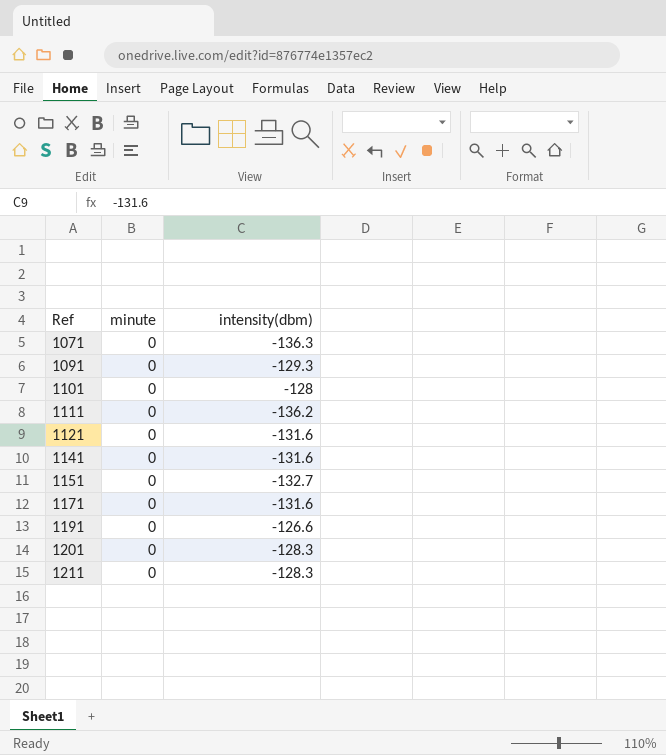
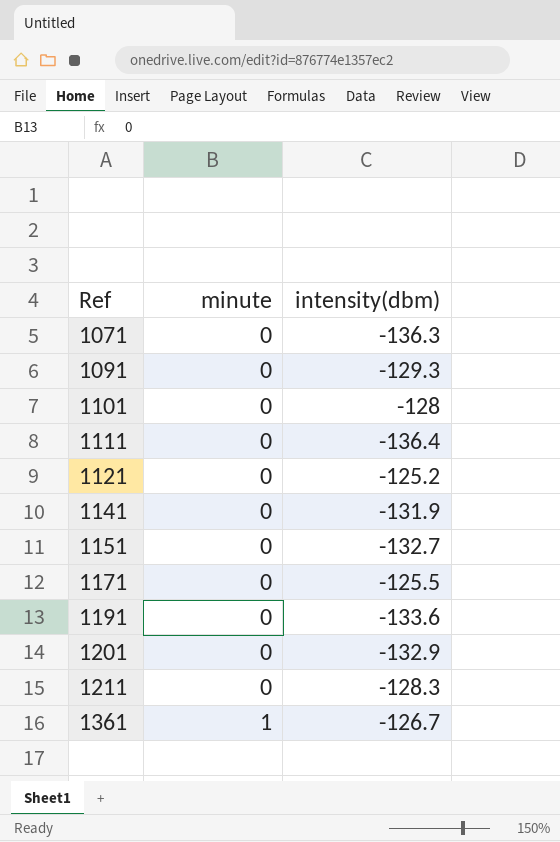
1111 | intensity(dbm): -136.2 -> -136.4
1121 | intensity(dbm): -131.6 -> -125.2
1141 | intensity(dbm): -131.6 -> -131.9
1171 | intensity(dbm): -131.6 -> -125.5
1191 | intensity(dbm): -126.6 -> -133.6
1201 | intensity(dbm): -128.3 -> -132.9
row 1361: none -> 1 | -126.7

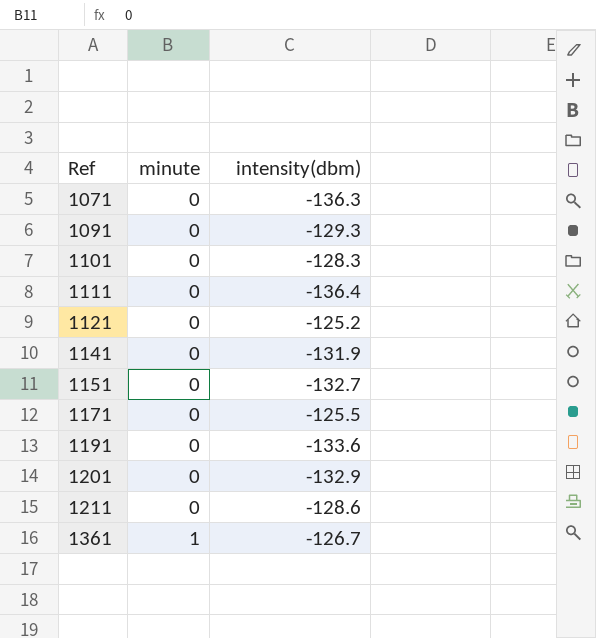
1101 | intensity(dbm): -128 -> -128.3
1211 | intensity(dbm): -128.3 -> -128.6

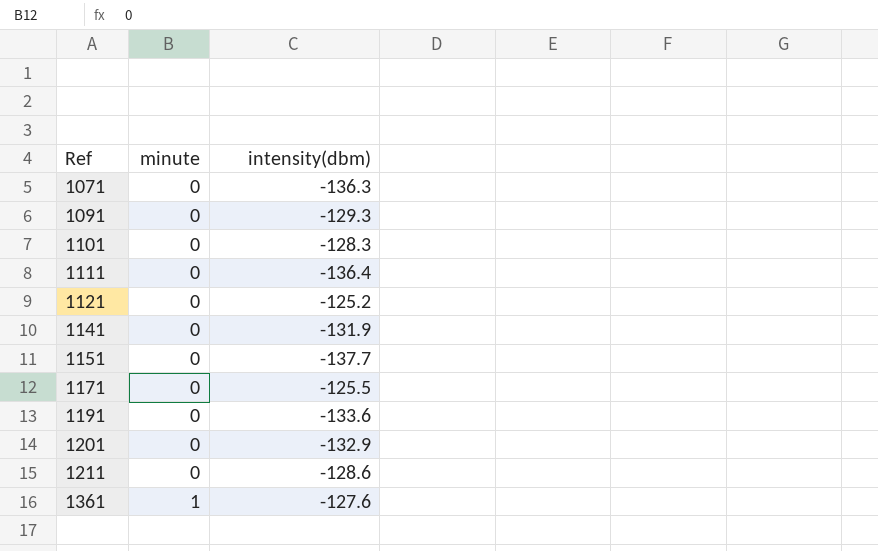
1151 | intensity(dbm): -132.7 -> -137.7
1361 | intensity(dbm): -126.7 -> -127.6

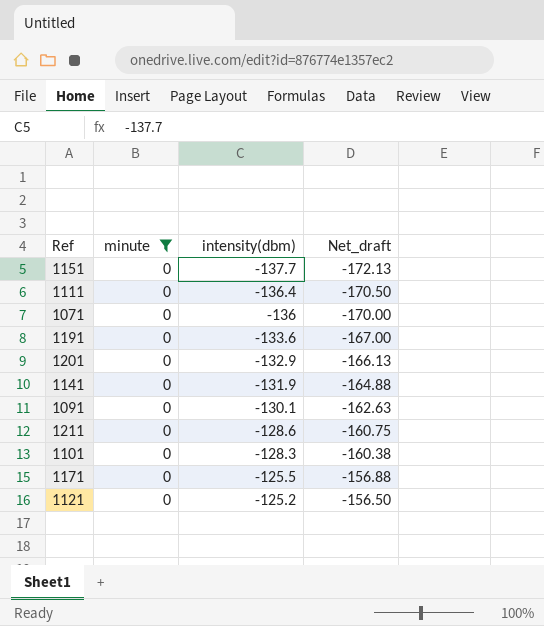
filter: none -> minute = 0
row order: Ref ascending -> intensity(dbm) ascending
column Net_draft | formula: none -> [intensity(dbm)] * 1.25
1071 | intensity(dbm): -136.3 -> -136
1091 | intensity(dbm): -129.3 -> -130.1

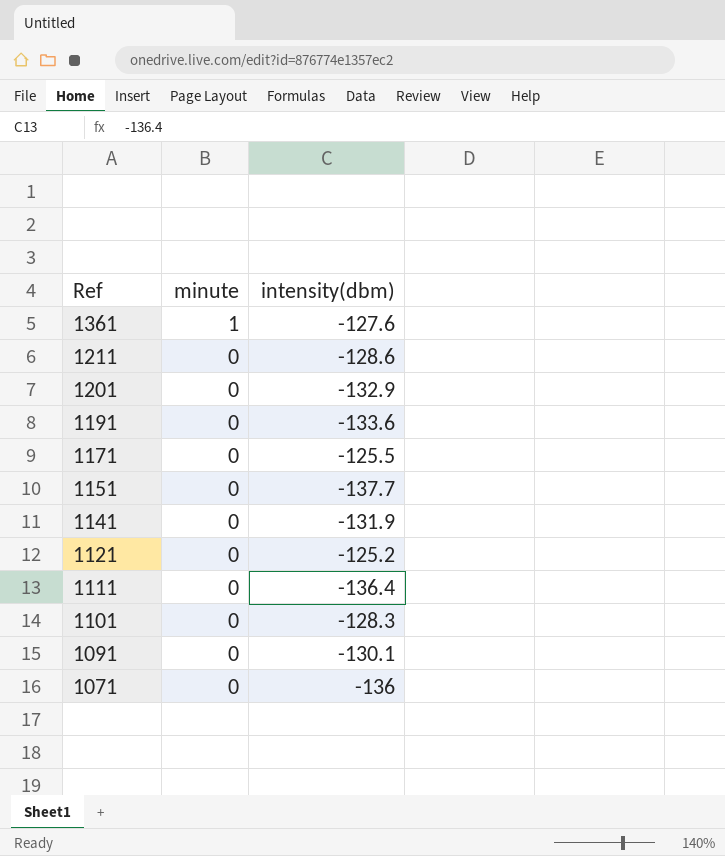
filter: minute = 0 -> none
row order: intensity(dbm) ascending -> Ref descending
column Net_draft | formula: [intensity(dbm)] * 1.25 -> none

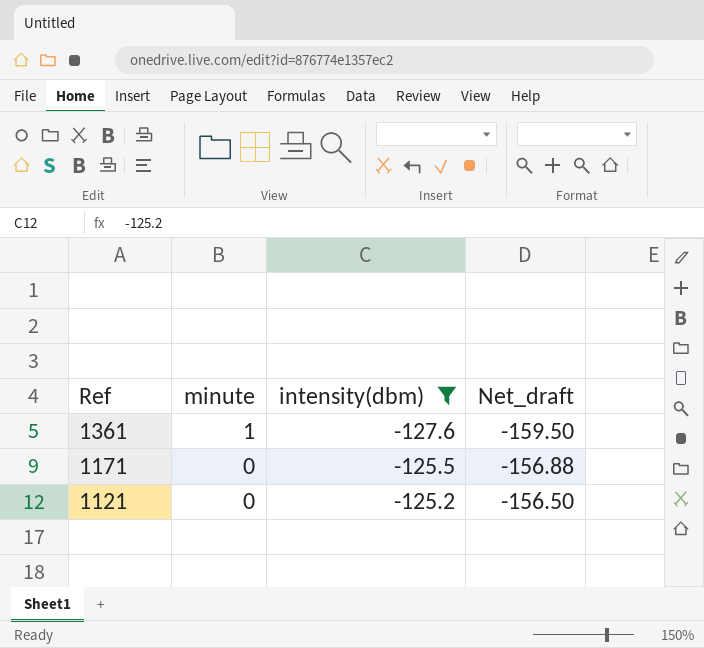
filter: none -> intensity(dbm) >= -127.6
column Net_draft | formula: none -> [intensity(dbm)] * 1.25

